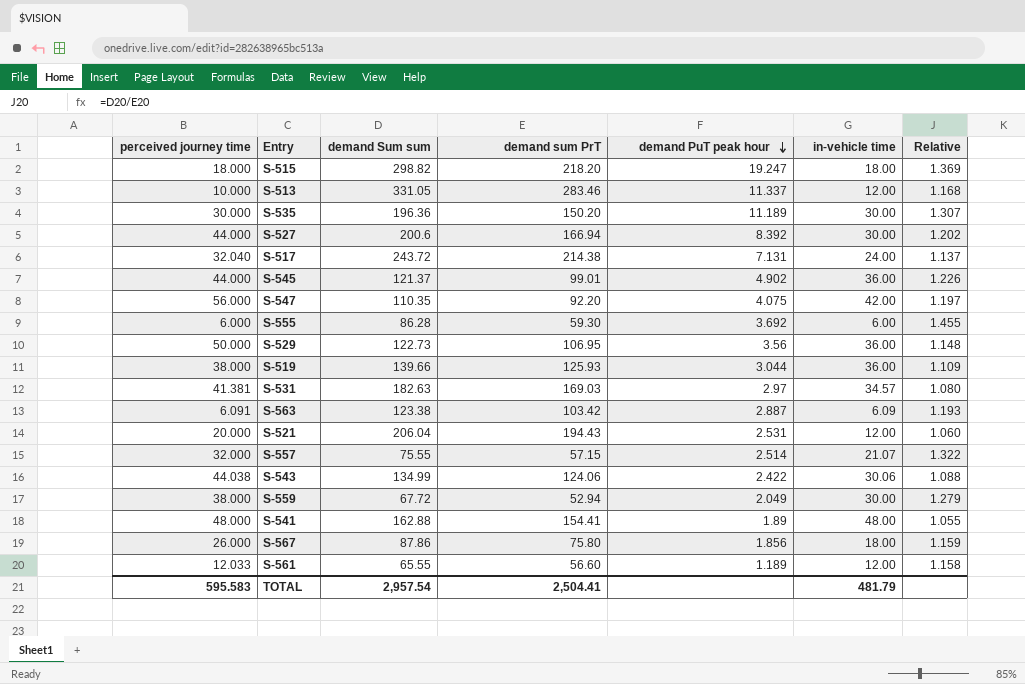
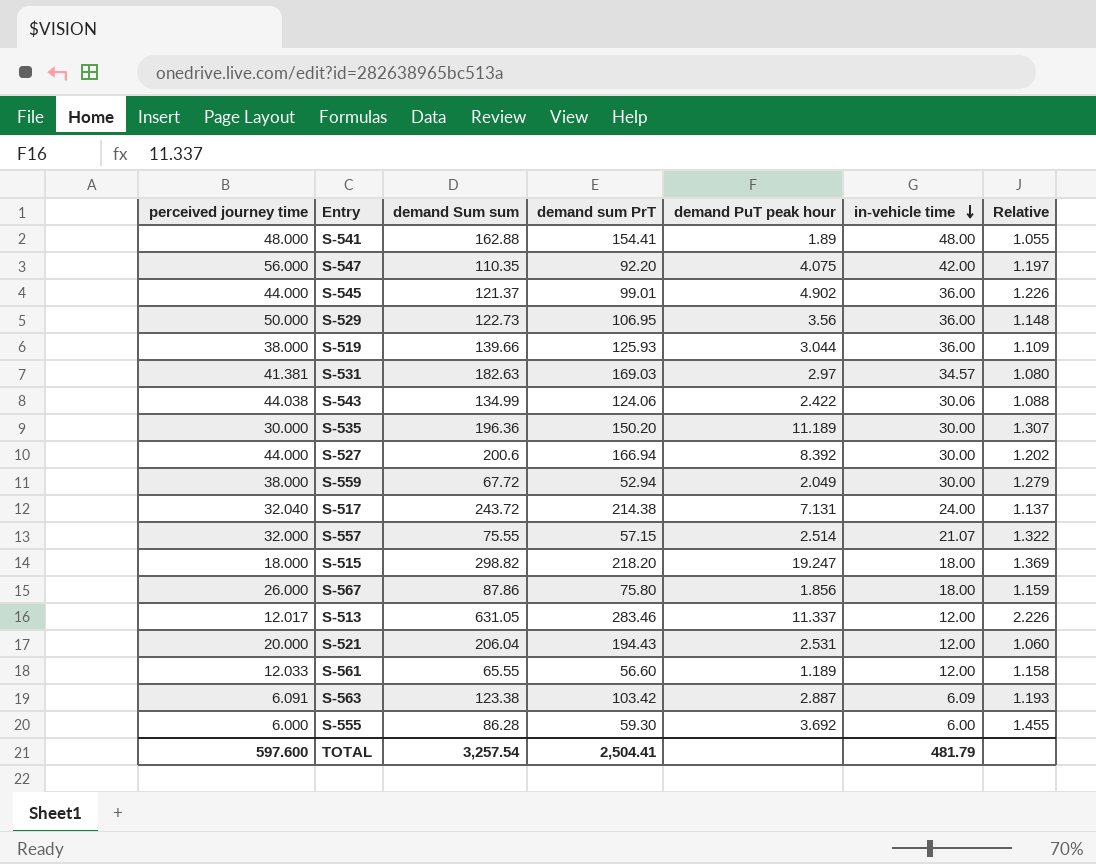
row order: demand PuT peak hour descending -> in-vehicle time descending
S-513 | perceived journey time: 10.000 -> 12.017
S-513 | demand Sum sum: 331.05 -> 631.05
S-513 | Relative: 1.168 -> 2.226
TOTAL | perceived journey time: 595.583 -> 597.600
TOTAL | demand Sum sum: 2,957.54 -> 3,257.54

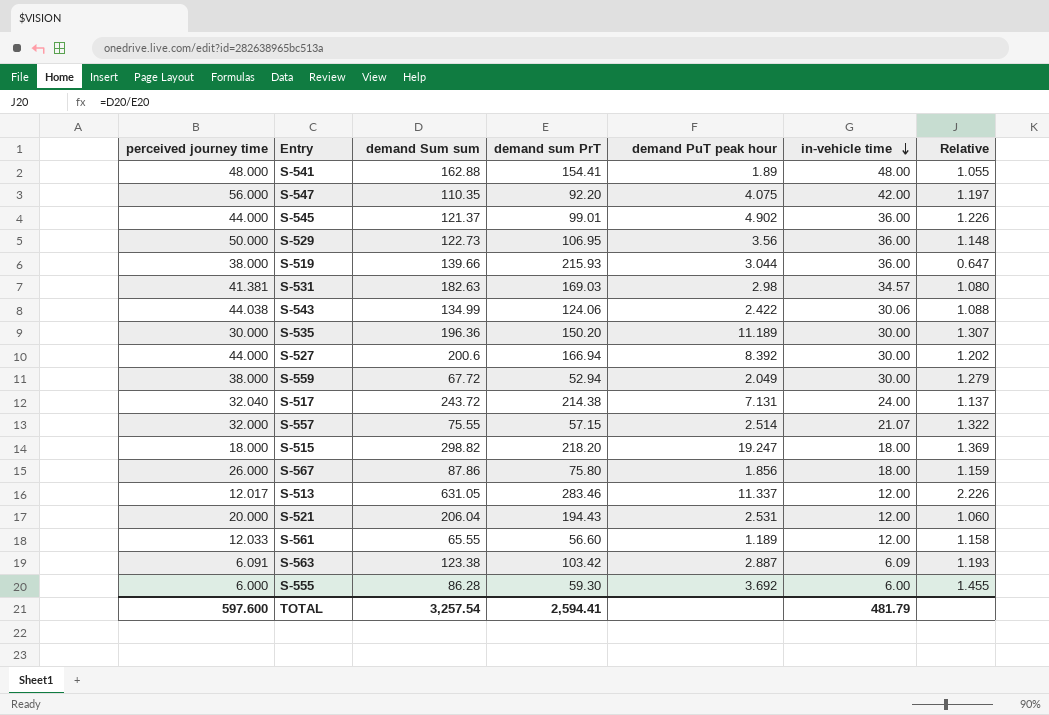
S-519 | demand sum PrT: 125.93 -> 215.93
S-519 | Relative: 1.109 -> 0.647
S-531 | demand PuT peak hour: 2.97 -> 2.98
TOTAL | demand sum PrT: 2,504.41 -> 2,594.41

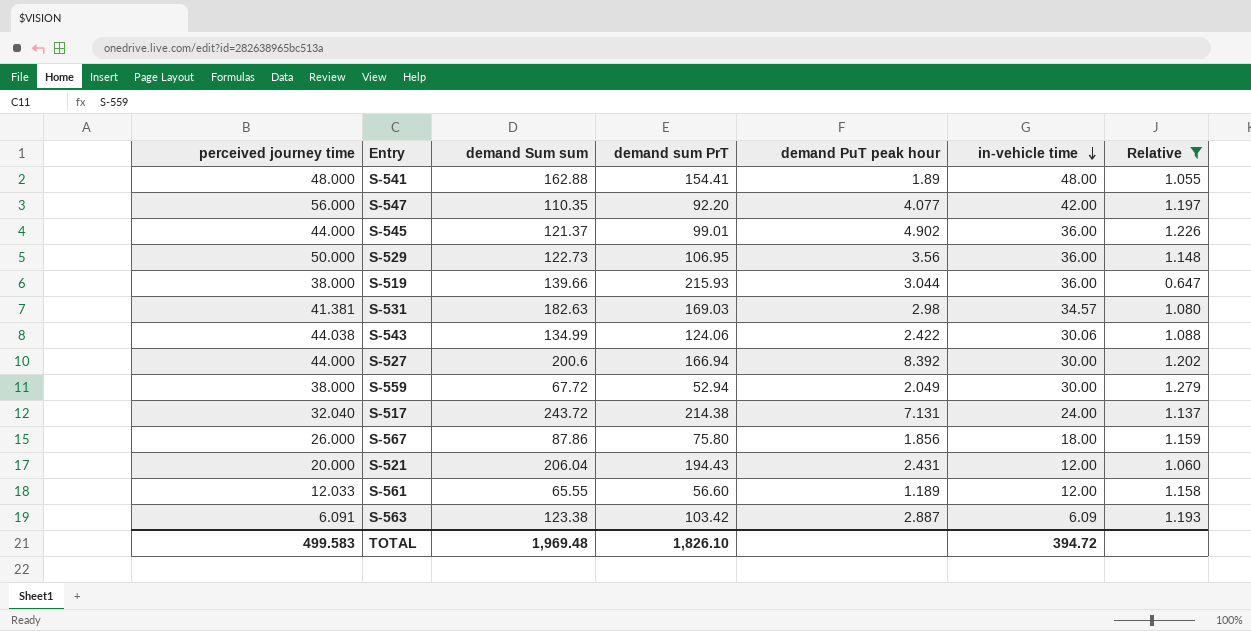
filter: none -> Relative <= 1.279
S-547 | demand PuT peak hour: 4.075 -> 4.077
S-521 | demand PuT peak hour: 2.531 -> 2.431
TOTAL | perceived journey time: 597.600 -> 499.583
TOTAL | demand Sum sum: 3,257.54 -> 1,969.48
TOTAL | demand sum PrT: 2,594.41 -> 1,826.10
TOTAL | in-vehicle time: 481.79 -> 394.72

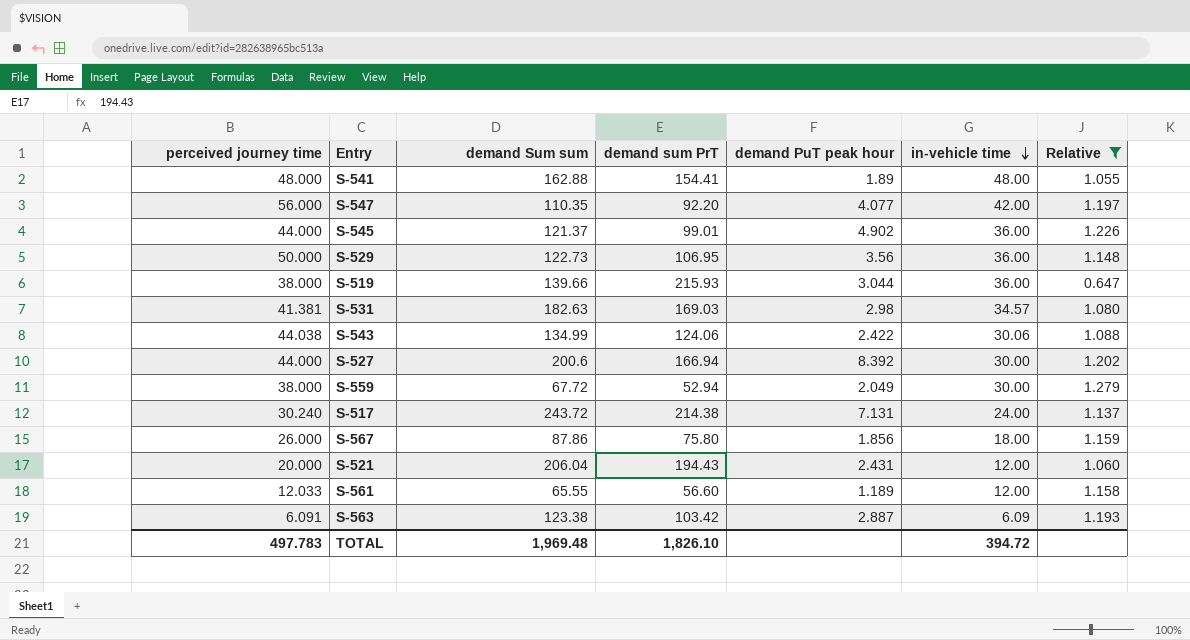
S-517 | perceived journey time: 32.040 -> 30.240
TOTAL | perceived journey time: 499.583 -> 497.783

